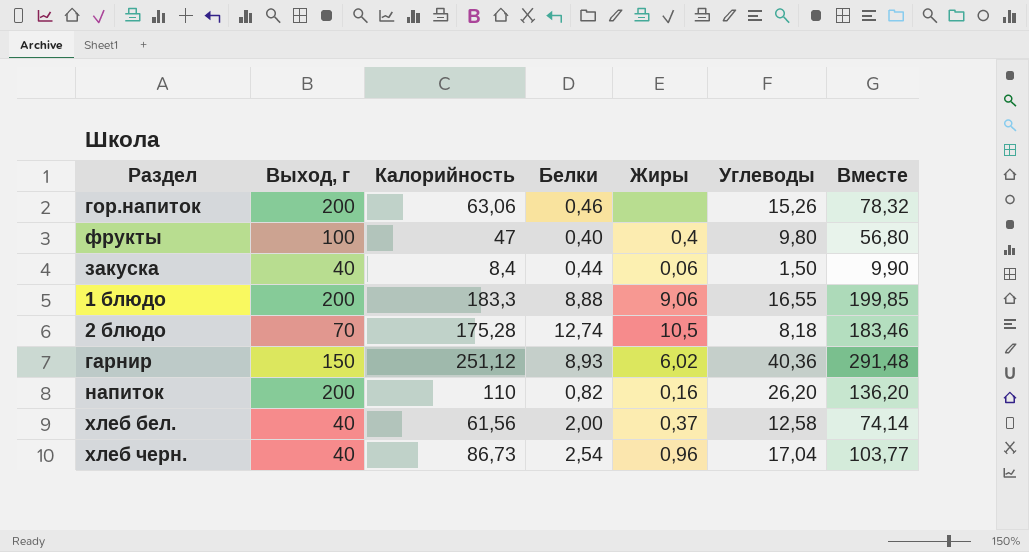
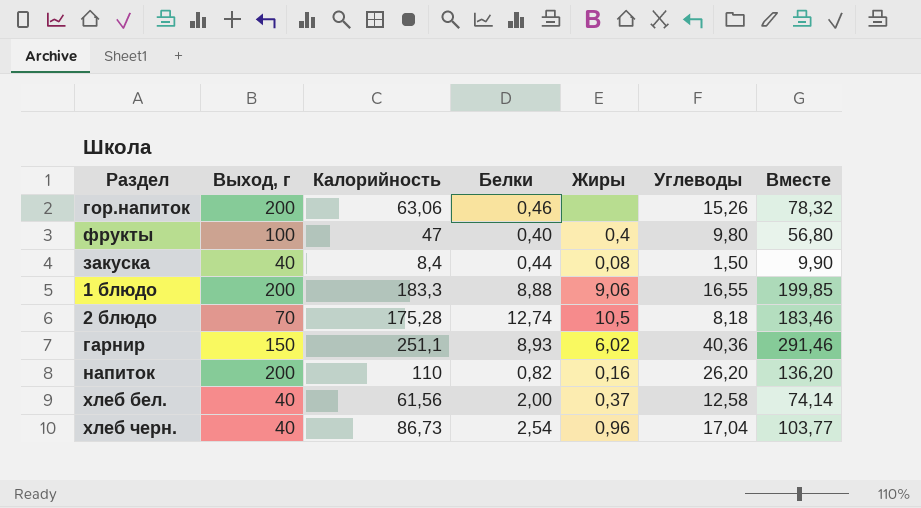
закуска | Жиры: 0,06 -> 0,08
гарнир | Калорийность: 251,12 -> 251,1
гарнир | Вместе: 291,48 -> 291,46

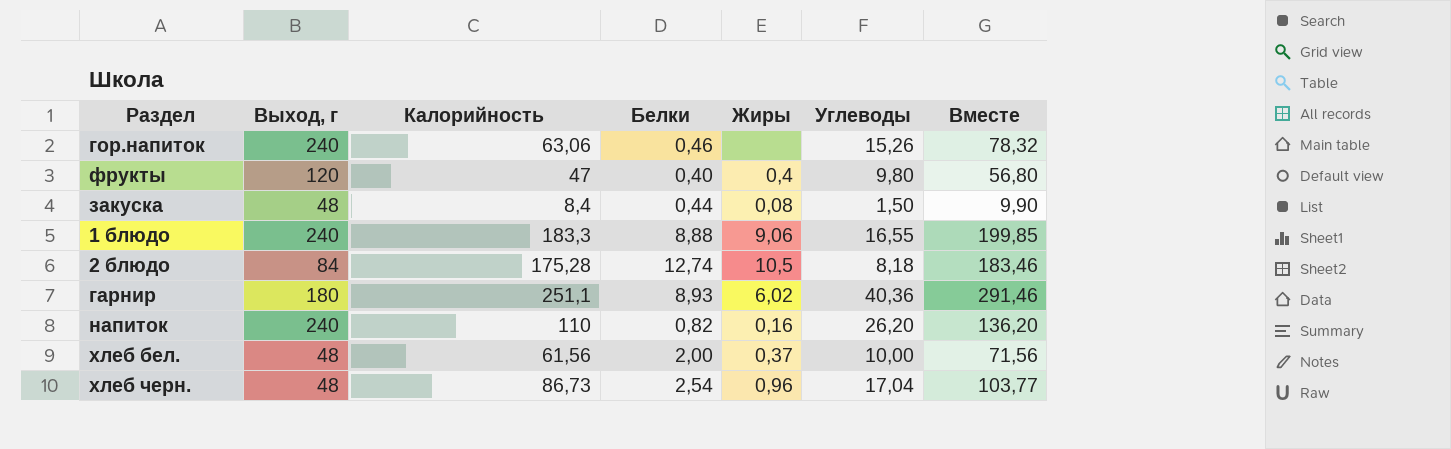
гор.напиток | Выход, г: 200 -> 240
фрукты | Выход, г: 100 -> 120
закуска | Выход, г: 40 -> 48
1 блюдо | Выход, г: 200 -> 240
2 блюдо | Выход, г: 70 -> 84
гарнир | Выход, г: 150 -> 180
напиток | Выход, г: 200 -> 240
хлеб бел. | Выход, г: 40 -> 48
хлеб бел. | Углеводы: 12,58 -> 10,00
хлеб бел. | Вместе: 74,14 -> 71,56
хлеб черн. | Выход, г: 40 -> 48

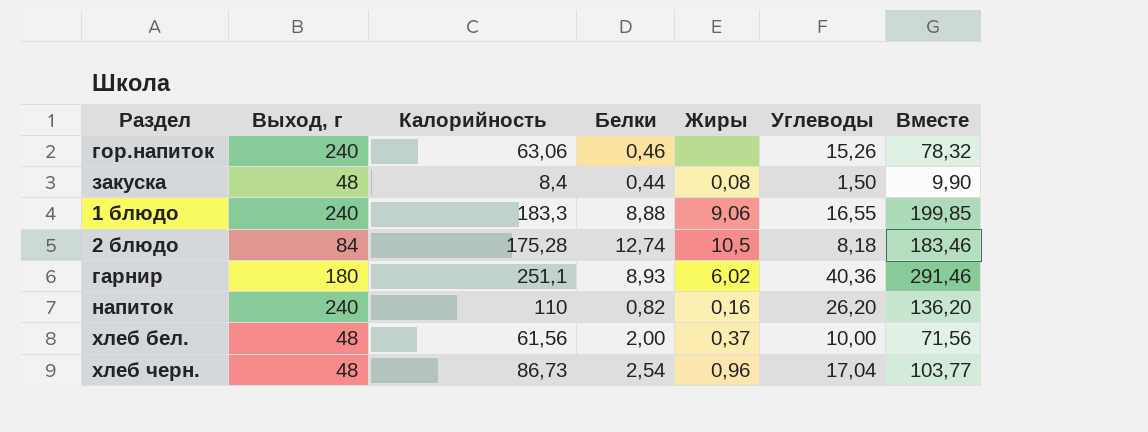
row фрукты: 120 | 47 | 0,40 | 0,4 | 9,80 | 56,80 -> none

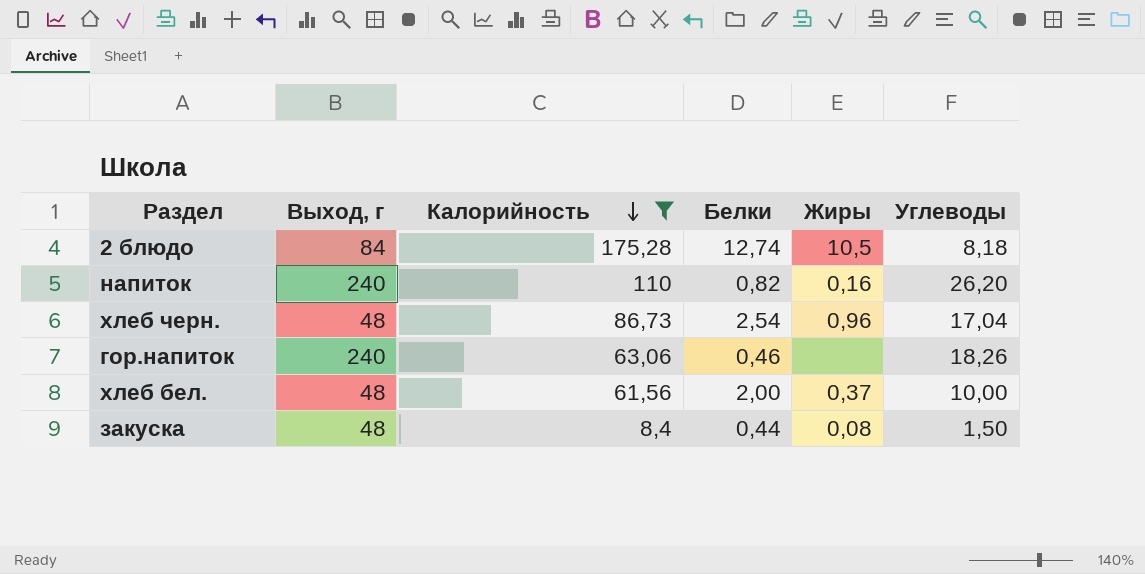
filter: none -> Калорийность <= 175,28
row order: none -> Калорийность descending
column Вместе | formula: [Калорийность] + [Углеводы] -> none
гор.напиток | Углеводы: 15,26 -> 18,26

